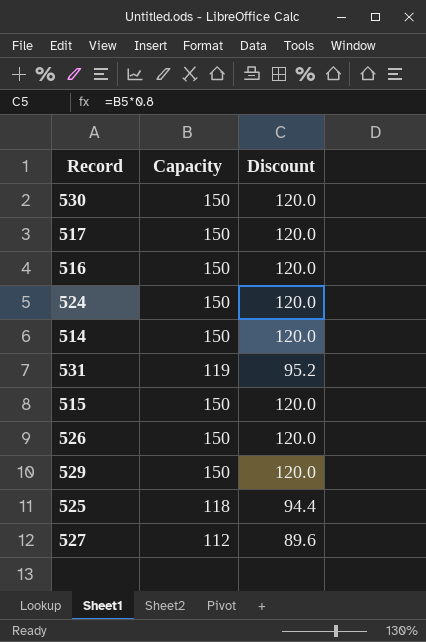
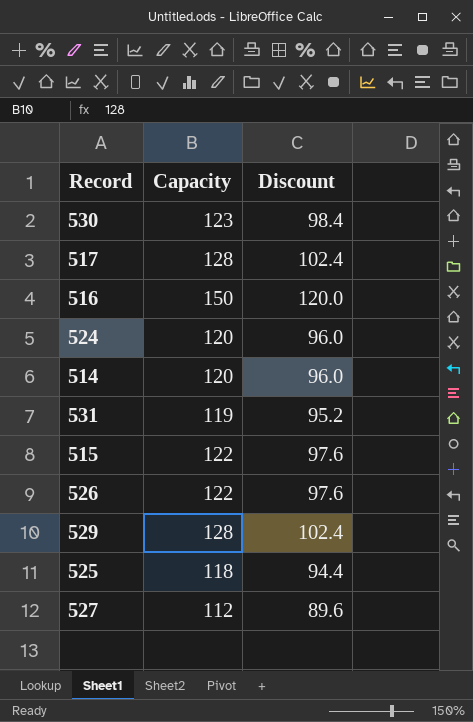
530 | Capacity: 150 -> 123
530 | Discount: 120.0 -> 98.4
517 | Capacity: 150 -> 128
517 | Discount: 120.0 -> 102.4
524 | Capacity: 150 -> 120
524 | Discount: 120.0 -> 96.0
514 | Capacity: 150 -> 120
514 | Discount: 120.0 -> 96.0
515 | Capacity: 150 -> 122
515 | Discount: 120.0 -> 97.6
526 | Capacity: 150 -> 122
526 | Discount: 120.0 -> 97.6
529 | Capacity: 150 -> 128
529 | Discount: 120.0 -> 102.4

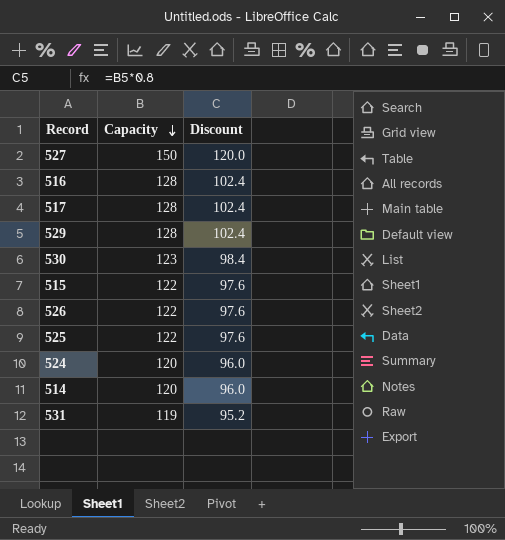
row order: none -> Capacity descending
527 | Capacity: 112 -> 150
527 | Discount: 89.6 -> 120.0
516 | Capacity: 150 -> 128
516 | Discount: 120.0 -> 102.4
525 | Capacity: 118 -> 122
525 | Discount: 94.4 -> 97.6

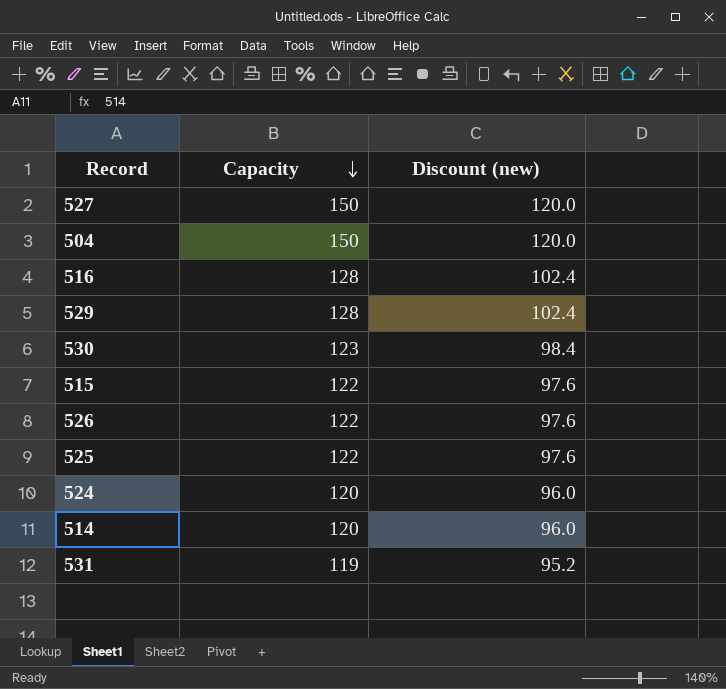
column name: Discount -> Discount (new)
row 517: 128 | 102.4 -> none
row 504: none -> 150 | 120.0

